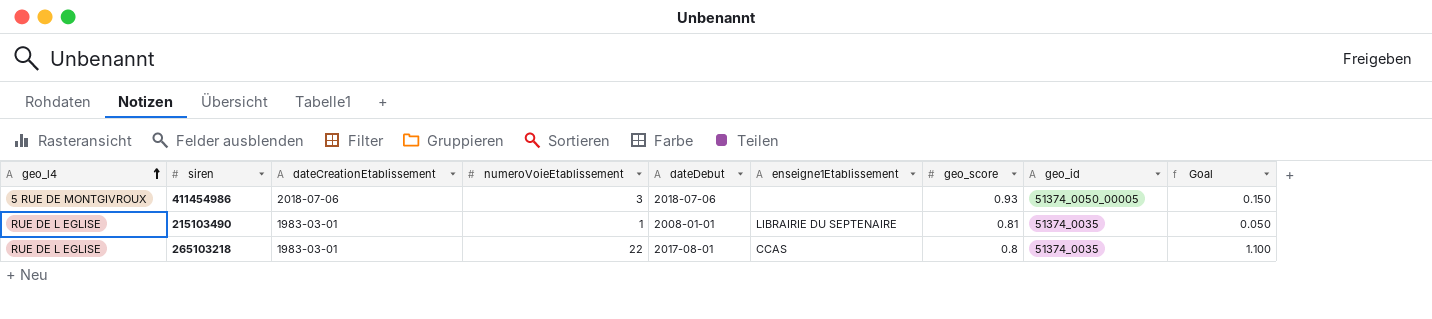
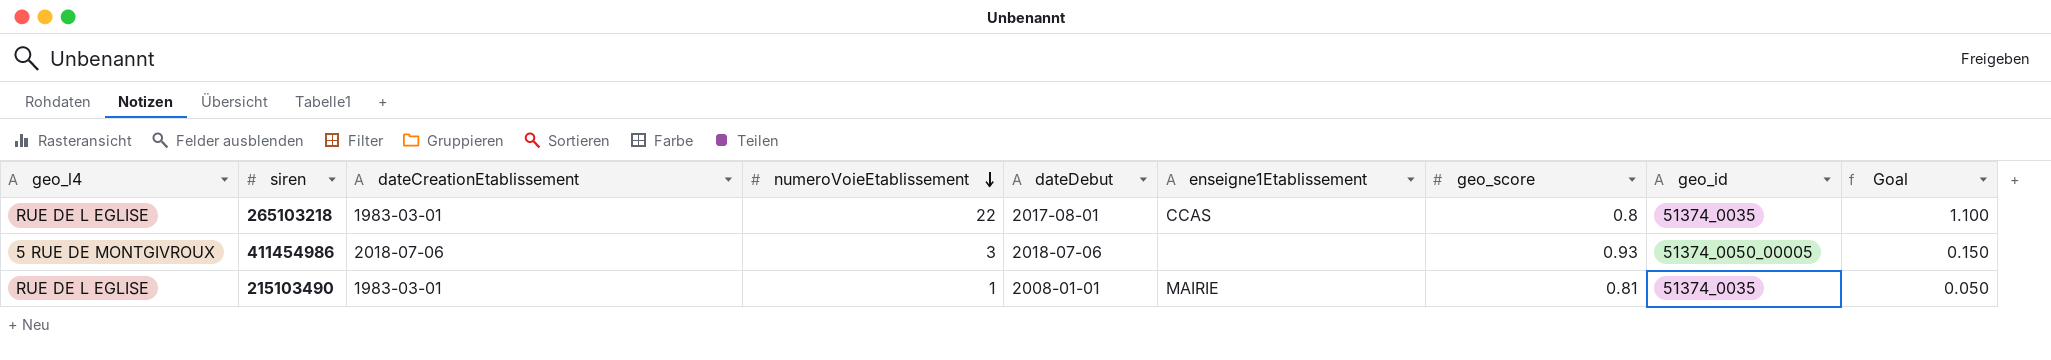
row order: geo_l4 ascending -> numeroVoieEtablissement descending
215103490 | enseigne1Etablissement: LIBRAIRIE DU SEPTENAIRE -> MAIRIE

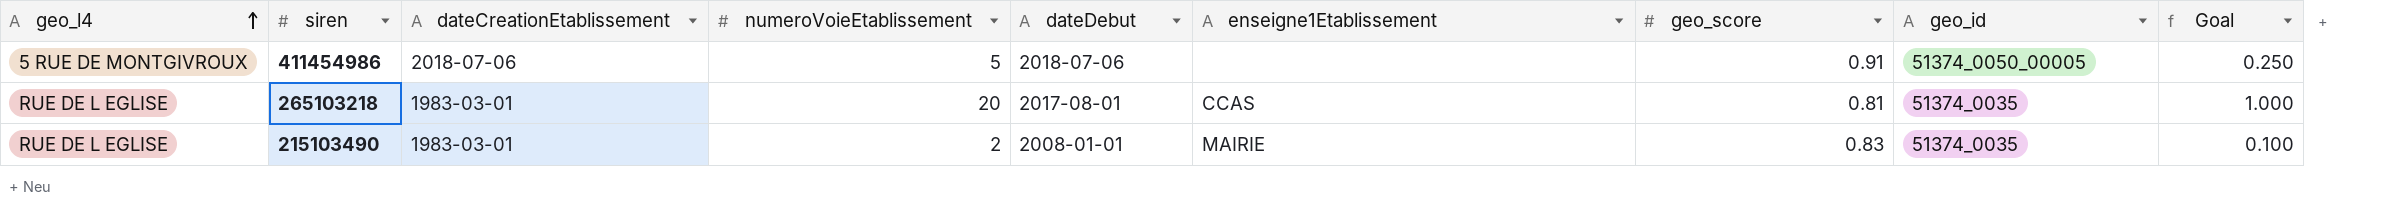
row order: numeroVoieEtablissement descending -> geo_l4 ascending
411454986 | numeroVoieEtablissement: 3 -> 5
411454986 | geo_score: 0.93 -> 0.91
411454986 | Goal: 0.150 -> 0.250
265103218 | numeroVoieEtablissement: 22 -> 20
265103218 | geo_score: 0.8 -> 0.81
265103218 | Goal: 1.100 -> 1.000
215103490 | numeroVoieEtablissement: 1 -> 2
215103490 | geo_score: 0.81 -> 0.83
215103490 | Goal: 0.050 -> 0.100

